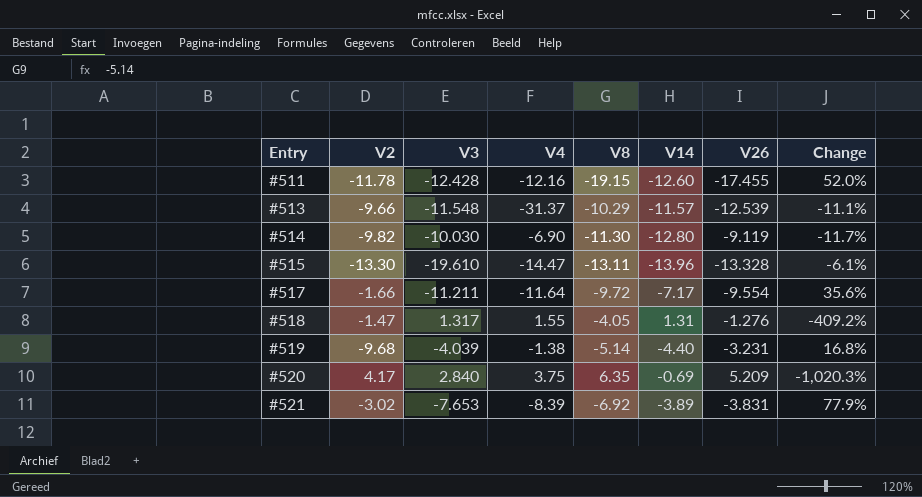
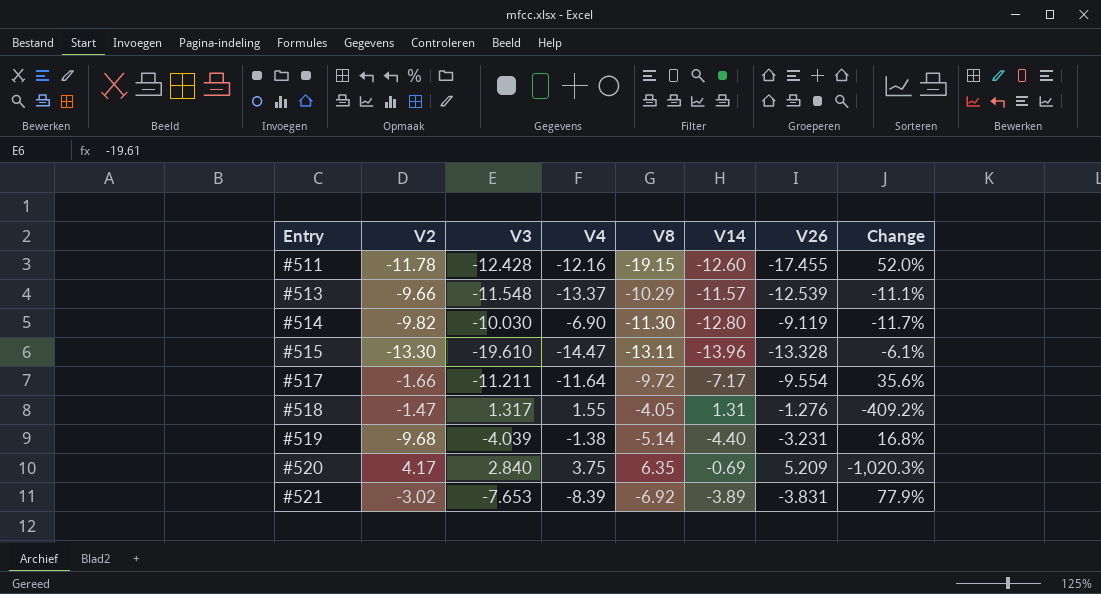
#513 | V4: -31.37 -> -13.37

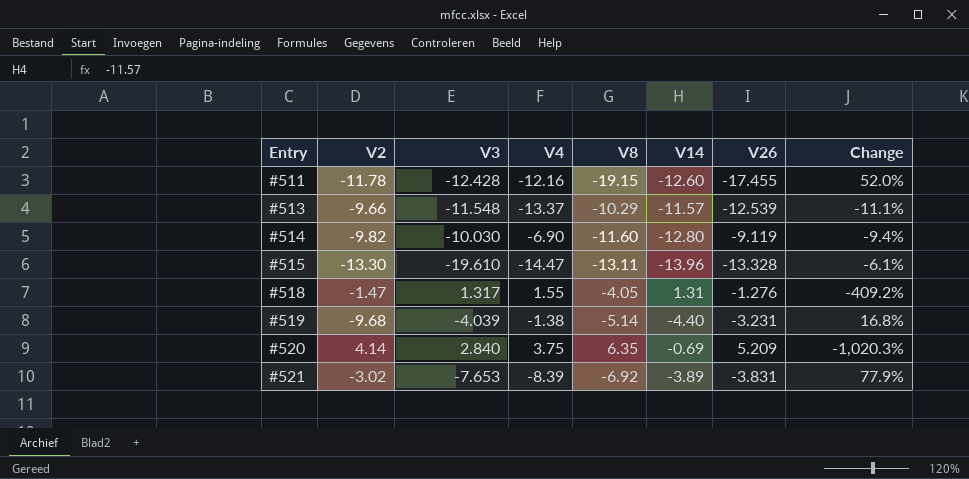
row #517: -1.66 | -11.211 | -11.64 | -9.72 | -7.17 | -9.554 | 35.6% -> none
#514 | V8: -11.30 -> -11.60
#514 | Change: -11.7% -> -9.4%
#520 | V2: 4.17 -> 4.14

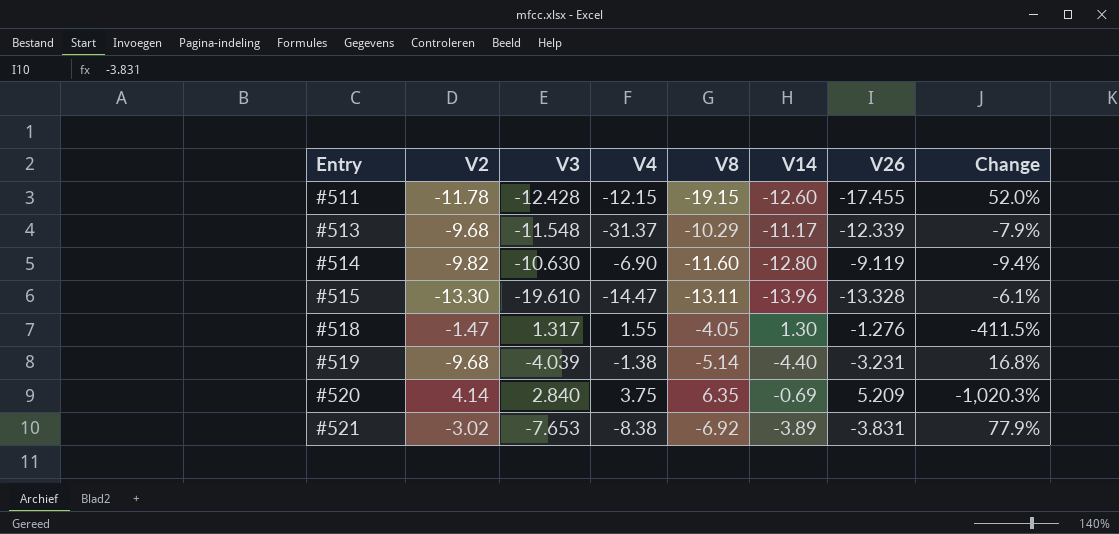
#511 | V4: -12.16 -> -12.15
#513 | V2: -9.66 -> -9.68
#513 | V4: -13.37 -> -31.37
#513 | V14: -11.57 -> -11.17
#513 | V26: -12.539 -> -12.339
#513 | Change: -11.1% -> -7.9%
#514 | V3: -10.030 -> -10.630
#518 | V14: 1.31 -> 1.30
#518 | Change: -409.2% -> -411.5%
#521 | V4: -8.39 -> -8.38

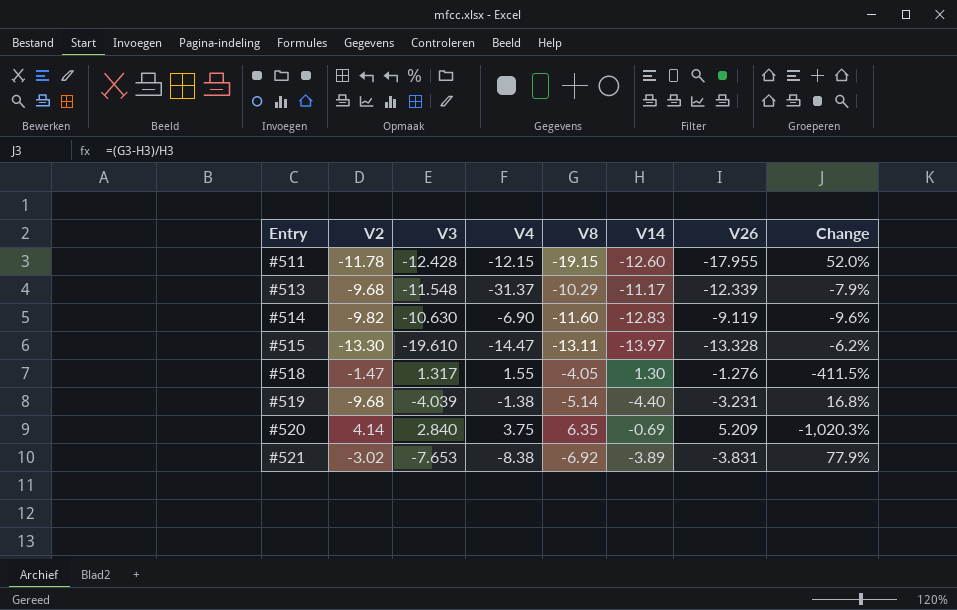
#511 | V26: -17.455 -> -17.955
#514 | V14: -12.80 -> -12.83
#514 | Change: -9.4% -> -9.6%
#515 | V14: -13.96 -> -13.97
#515 | Change: -6.1% -> -6.2%

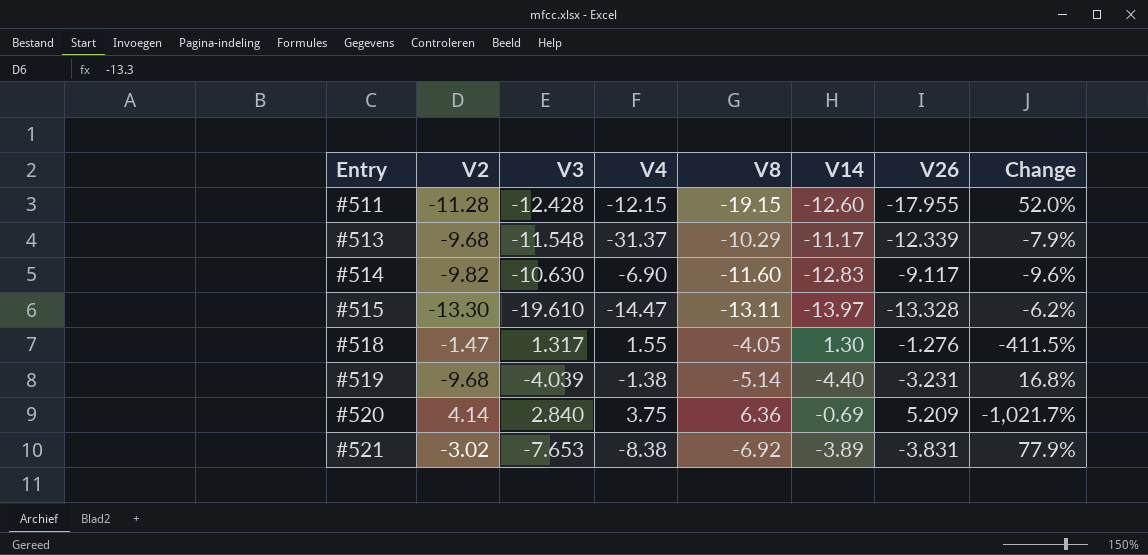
#511 | V2: -11.78 -> -11.28
#514 | V26: -9.119 -> -9.117
#520 | V8: 6.35 -> 6.36
#520 | Change: -1,020.3% -> -1,021.7%

